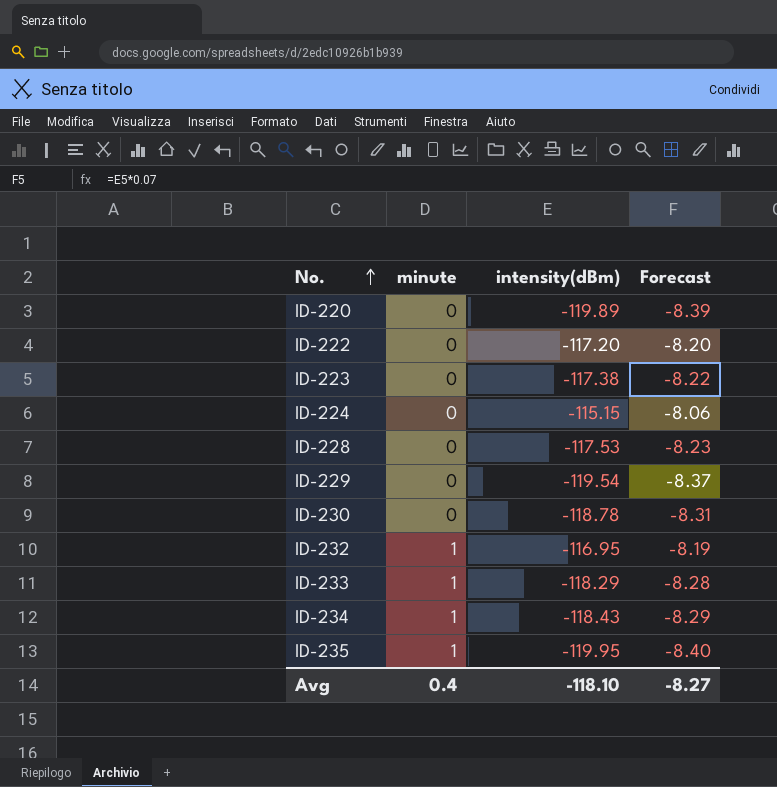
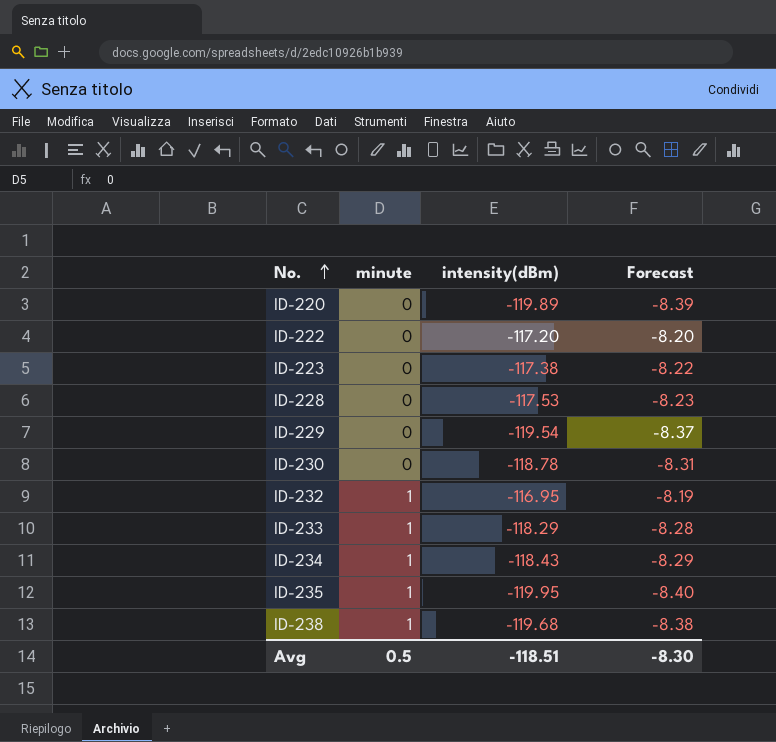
row ID-224: 0 | -115.15 | -8.06 -> none
row ID-238: none -> 1 | -119.68 | -8.38
Avg | minute: 0.4 -> 0.5
Avg | intensity(dBm): -118.10 -> -118.51
Avg | Forecast: -8.27 -> -8.30

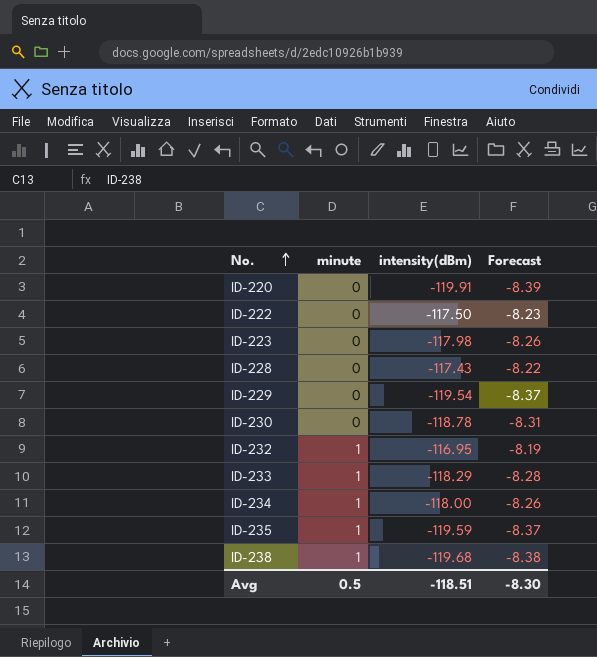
ID-220 | intensity(dBm): -119.89 -> -119.91
ID-222 | intensity(dBm): -117.20 -> -117.50
ID-222 | Forecast: -8.20 -> -8.23
ID-223 | intensity(dBm): -117.38 -> -117.98
ID-223 | Forecast: -8.22 -> -8.26
ID-228 | intensity(dBm): -117.53 -> -117.43
ID-228 | Forecast: -8.23 -> -8.22
ID-234 | intensity(dBm): -118.43 -> -118.00
ID-234 | Forecast: -8.29 -> -8.26
ID-235 | intensity(dBm): -119.95 -> -119.59
ID-235 | Forecast: -8.40 -> -8.37

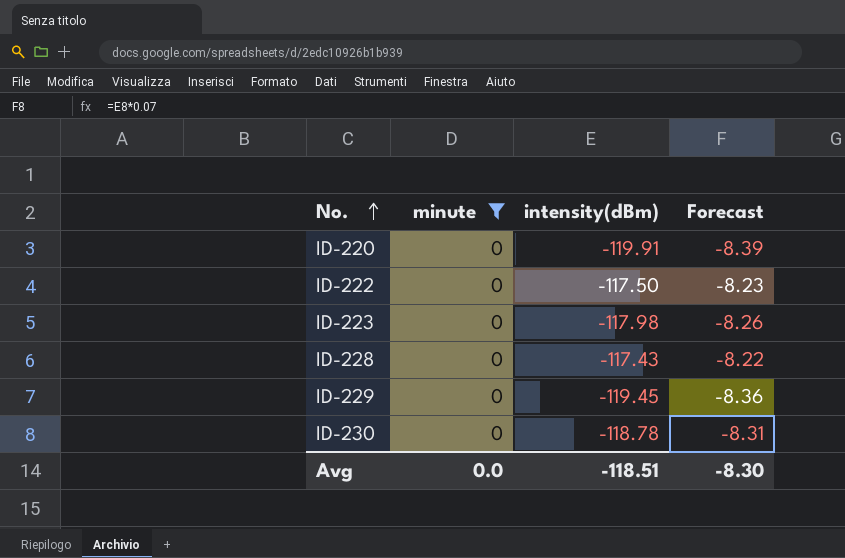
filter: none -> minute = 0
ID-229 | intensity(dBm): -119.54 -> -119.45
ID-229 | Forecast: -8.37 -> -8.36
Avg | minute: 0.5 -> 0.0

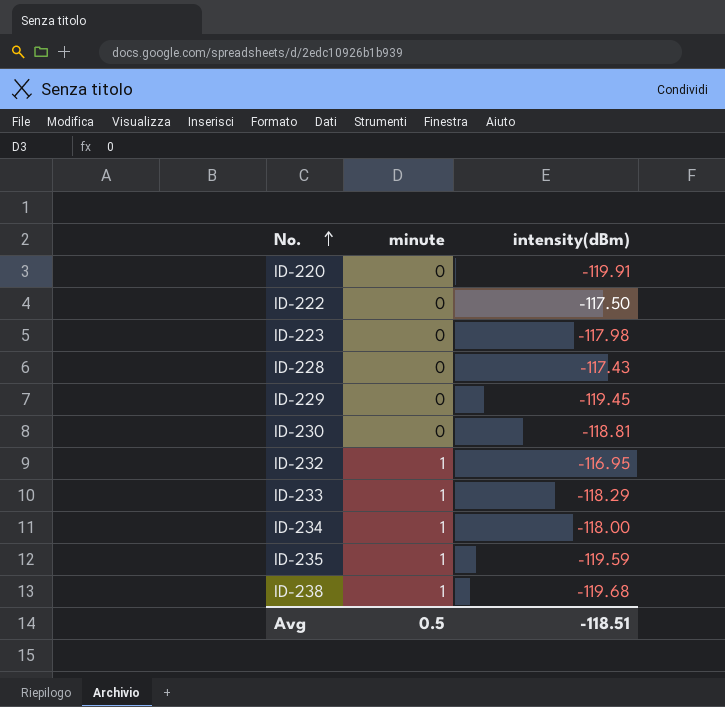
filter: minute = 0 -> none
column Forecast | formula: [intensity(dBm)] * 0.07 -> none
ID-230 | intensity(dBm): -118.78 -> -118.81
Avg | minute: 0.0 -> 0.5

